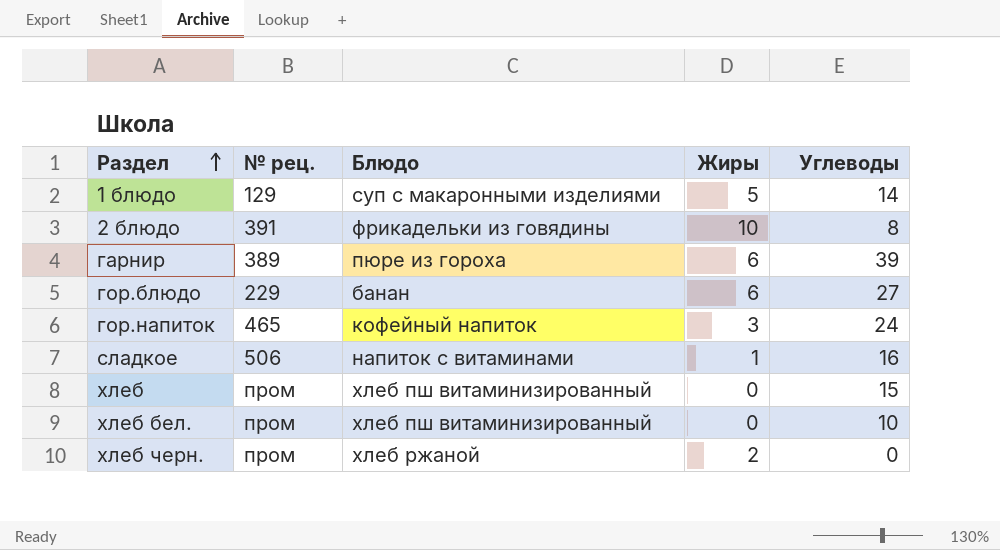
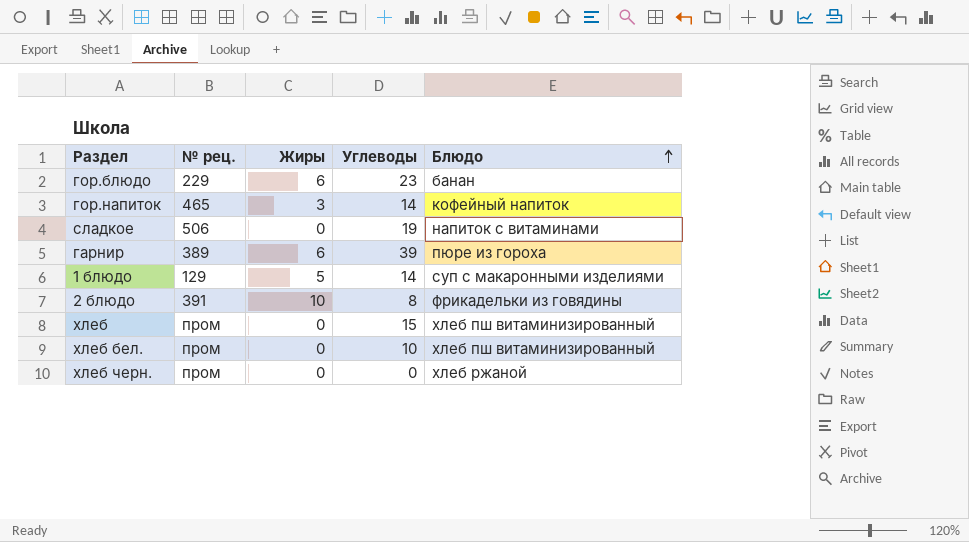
row order: Раздел ascending -> Блюдо ascending
column Блюдо | position: 3 -> 5
гор.блюдо | Углеводы: 27 -> 23
гор.напиток | Углеводы: 24 -> 14
сладкое | Жиры: 1 -> 0
сладкое | Углеводы: 16 -> 19
хлеб черн. | Жиры: 2 -> 0

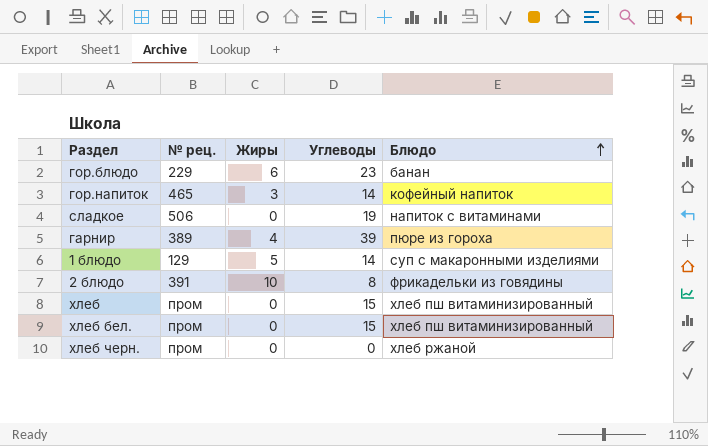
гарнир | Жиры: 6 -> 4
хлеб бел. | Углеводы: 10 -> 15

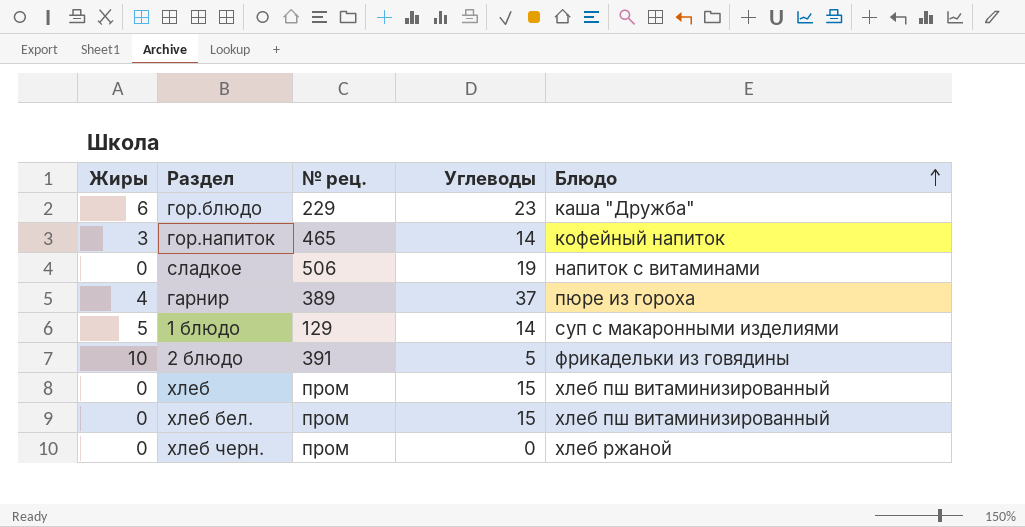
column Жиры | position: 3 -> 1
гор.блюдо | Блюдо: банан -> каша "Дружба"
гарнир | Углеводы: 39 -> 37
2 блюдо | Углеводы: 8 -> 5

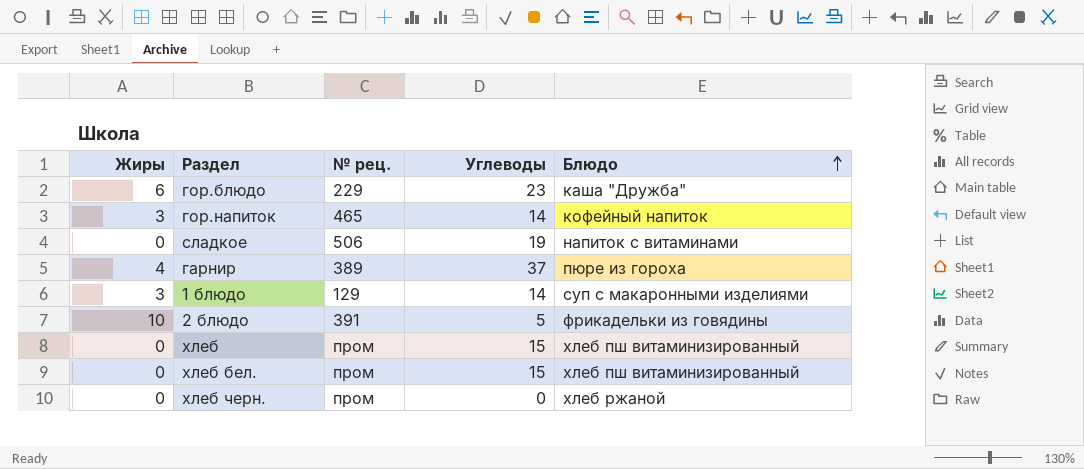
1 блюдо | Жиры: 5 -> 3

